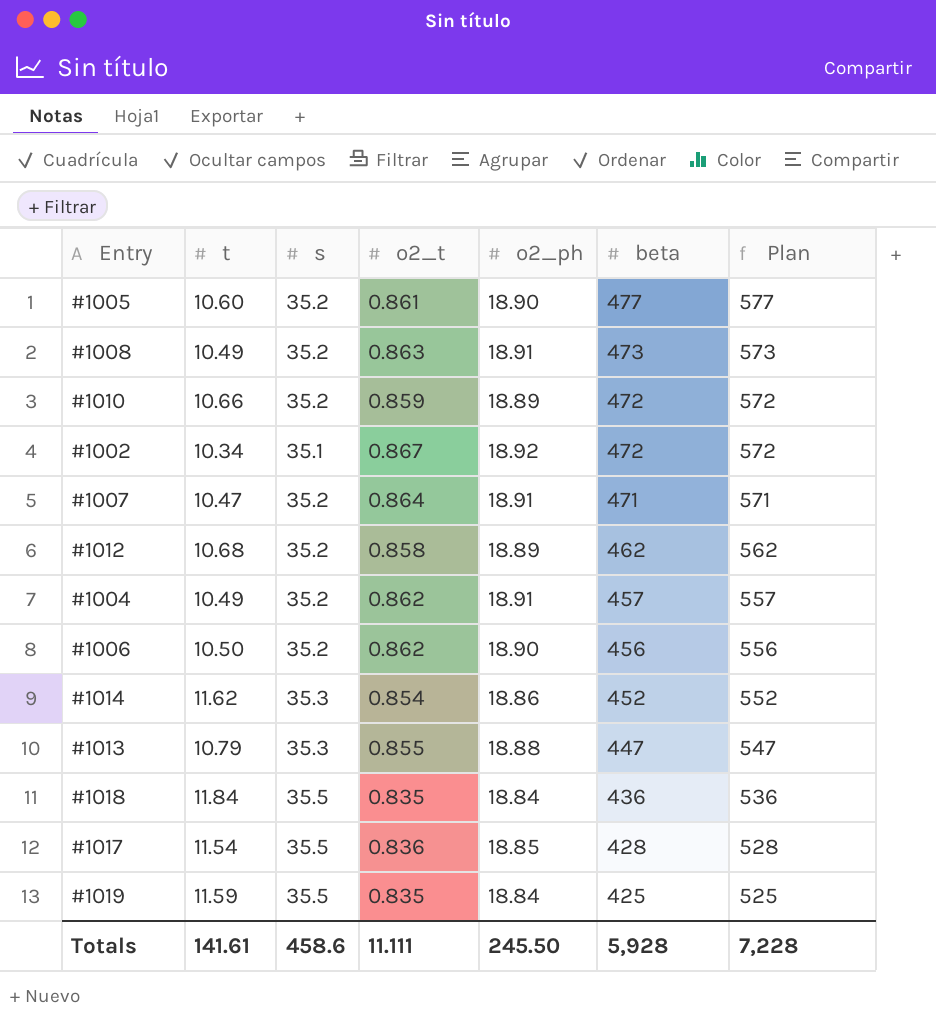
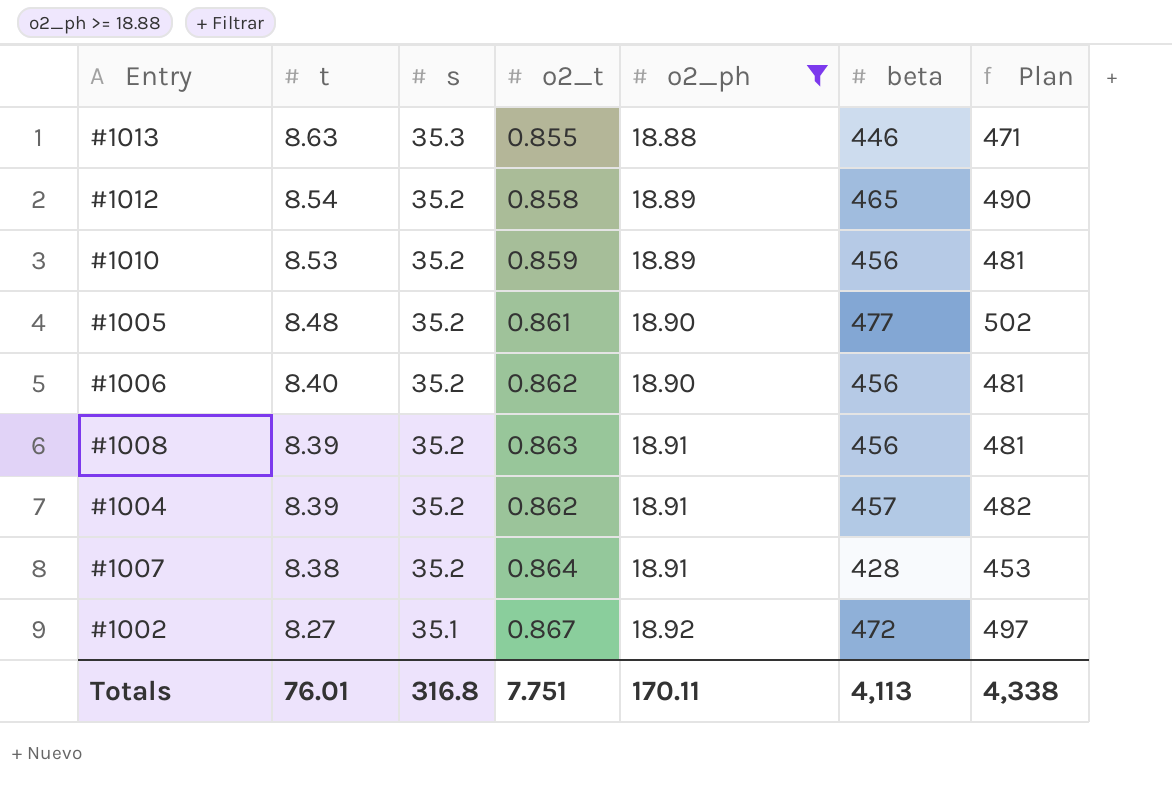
filter: none -> o2_ph >= 18.88
row order: beta descending -> t descending
column Plan | formula: [beta] + 100 -> [beta] + 25
#1013 | t: 10.79 -> 8.63
#1013 | beta: 447 -> 446
#1012 | t: 10.68 -> 8.54
#1012 | beta: 462 -> 465
#1010 | t: 10.66 -> 8.53
#1010 | beta: 472 -> 456
#1005 | t: 10.60 -> 8.48
#1006 | t: 10.50 -> 8.40
#1008 | t: 10.49 -> 8.39
#1008 | beta: 473 -> 456
#1004 | t: 10.49 -> 8.39
#1007 | t: 10.47 -> 8.38
#1007 | beta: 471 -> 428
#1002 | t: 10.34 -> 8.27
Totals | t: 141.61 -> 76.01
Totals | s: 458.6 -> 316.8
Totals | o2_t: 11.111 -> 7.751
Totals | o2_ph: 245.50 -> 170.11
Totals | beta: 5,928 -> 4,113
Totals | Plan: 7,228 -> 4,338

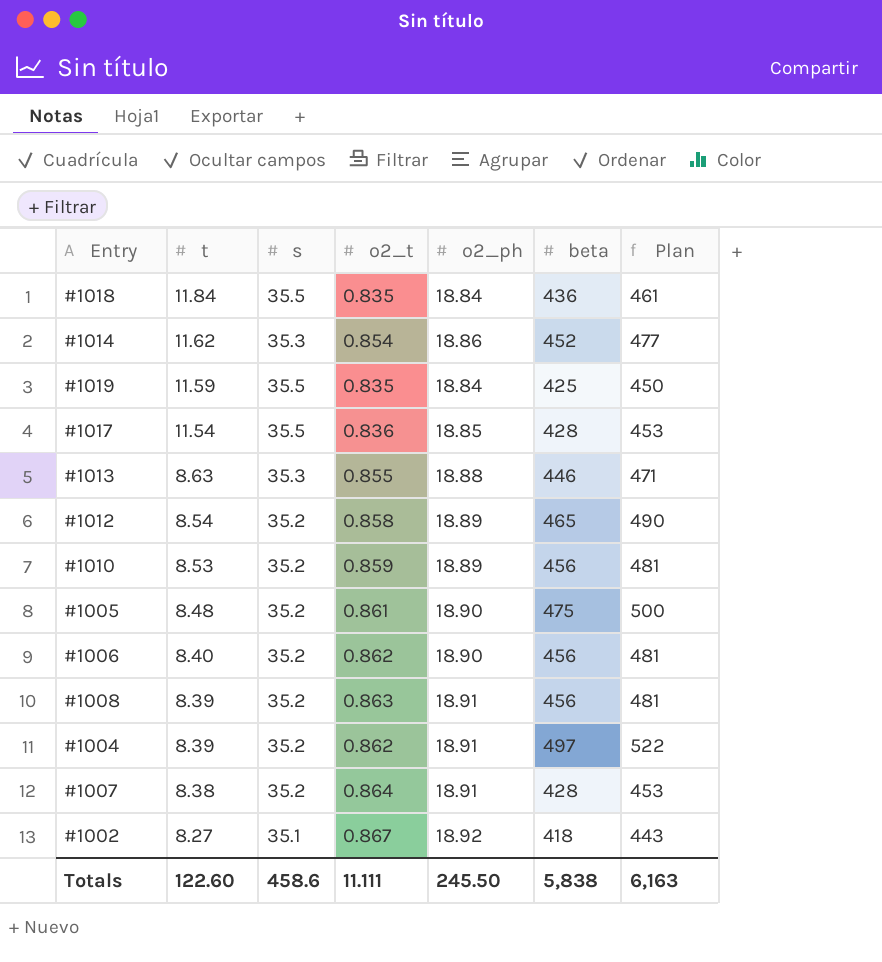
filter: o2_ph >= 18.88 -> none
#1005 | beta: 477 -> 475
#1005 | Plan: 502 -> 500
#1004 | beta: 457 -> 497
#1004 | Plan: 482 -> 522
#1002 | beta: 472 -> 418
#1002 | Plan: 497 -> 443
Totals | t: 76.01 -> 122.60
Totals | s: 316.8 -> 458.6
Totals | o2_t: 7.751 -> 11.111
Totals | o2_ph: 170.11 -> 245.50
Totals | beta: 4,113 -> 5,838
Totals | Plan: 4,338 -> 6,163

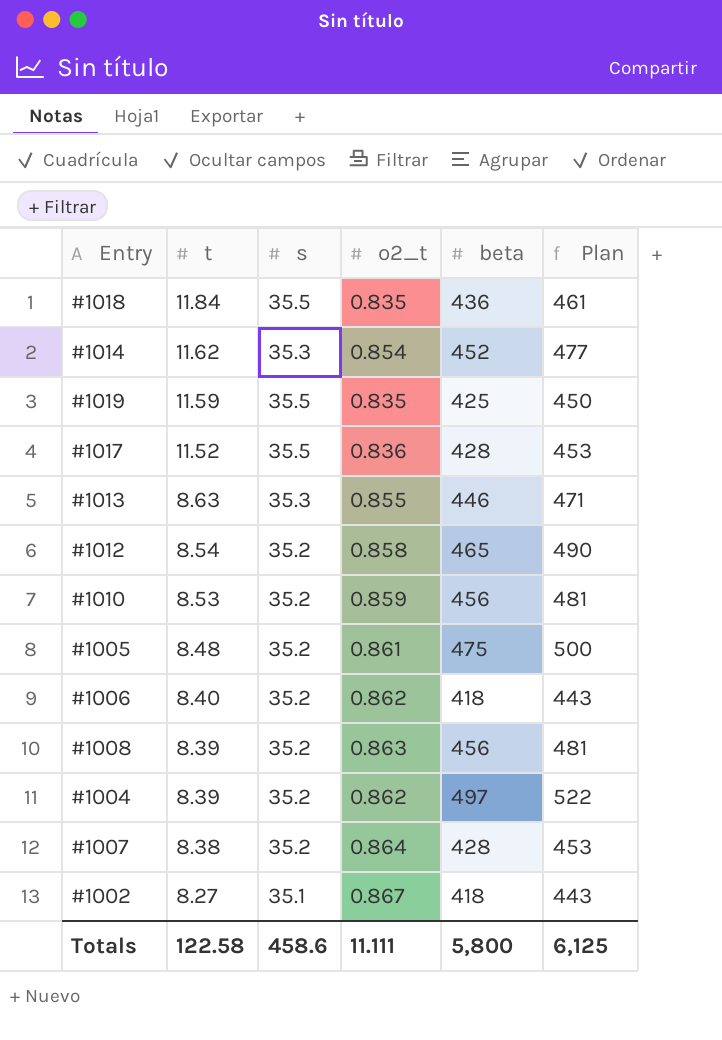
column o2_ph | position: 5 -> none
#1017 | t: 11.54 -> 11.52
#1006 | beta: 456 -> 418
#1006 | Plan: 481 -> 443
Totals | t: 122.60 -> 122.58
Totals | beta: 5,838 -> 5,800
Totals | Plan: 6,163 -> 6,125

